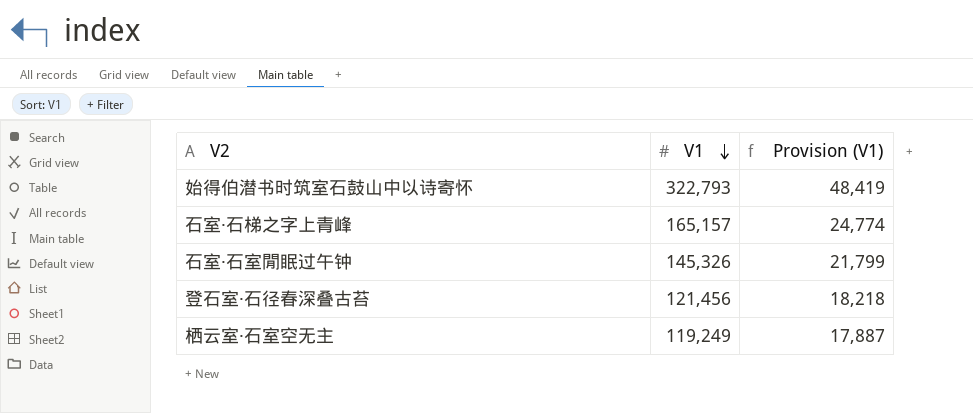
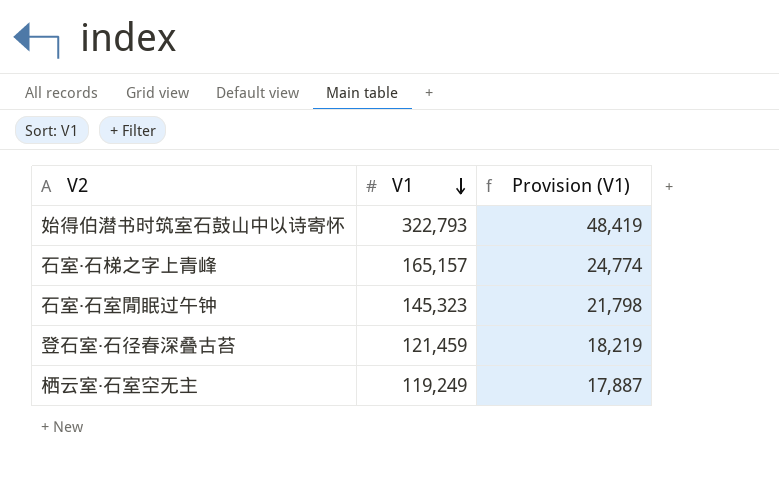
石室·石室閒眠过午钟 | V1: 145,326 -> 145,323
石室·石室閒眠过午钟 | Provision (V1): 21,799 -> 21,798
登石室·石径春深叠古苔 | V1: 121,456 -> 121,459
登石室·石径春深叠古苔 | Provision (V1): 18,218 -> 18,219

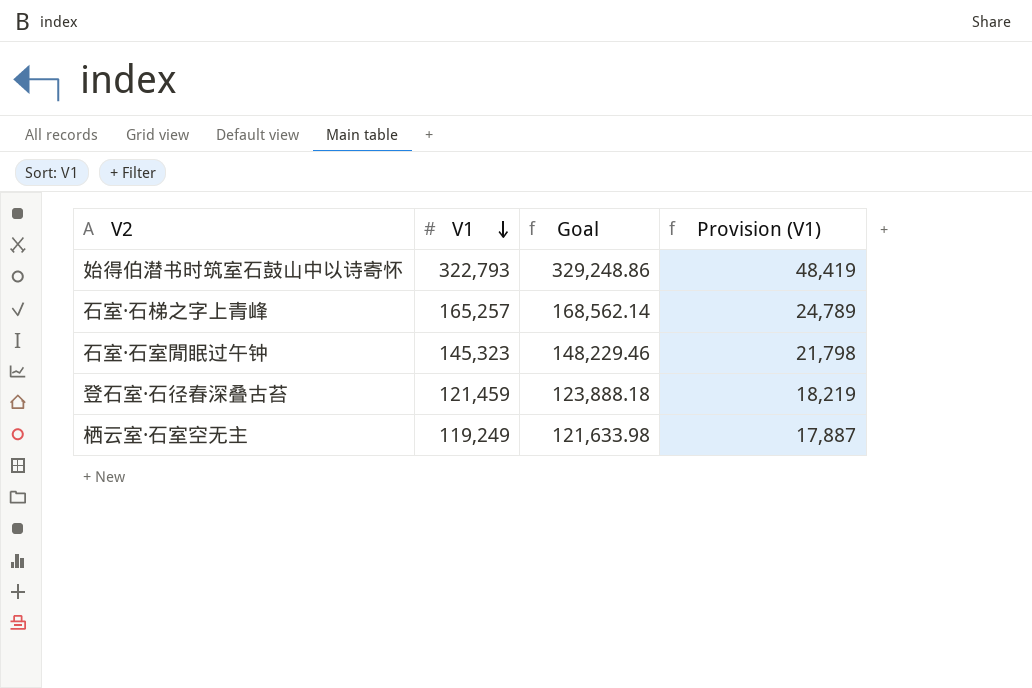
column Goal | formula: none -> [V1] * 1.02
石室·石梯之字上青峰 | V1: 165,157 -> 165,257
石室·石梯之字上青峰 | Provision (V1): 24,774 -> 24,789

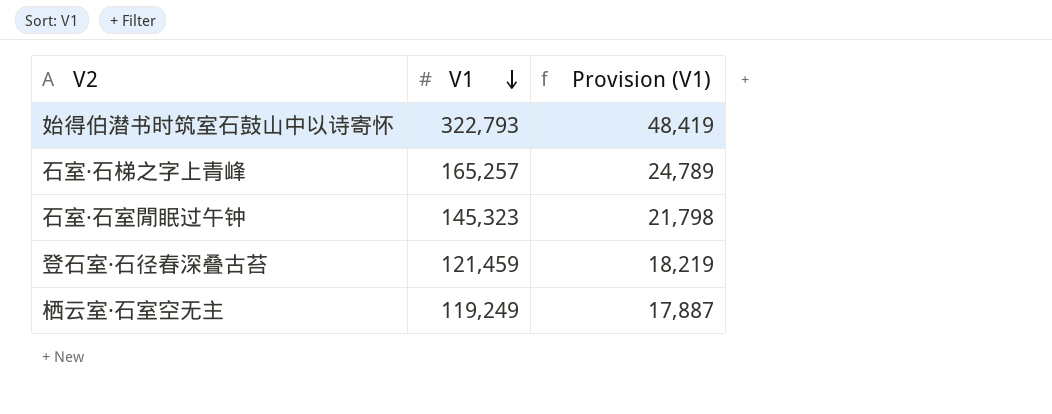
column Goal | formula: [V1] * 1.02 -> none

